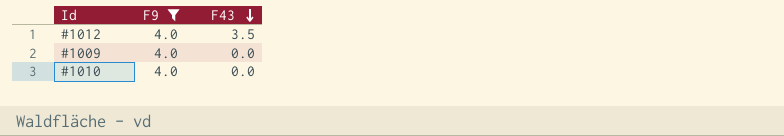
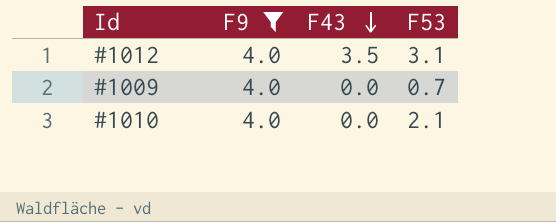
column F53 | position: none -> 4

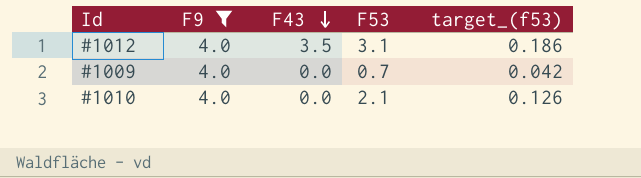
column target_(f53) | formula: none -> [F53] * 0.06

